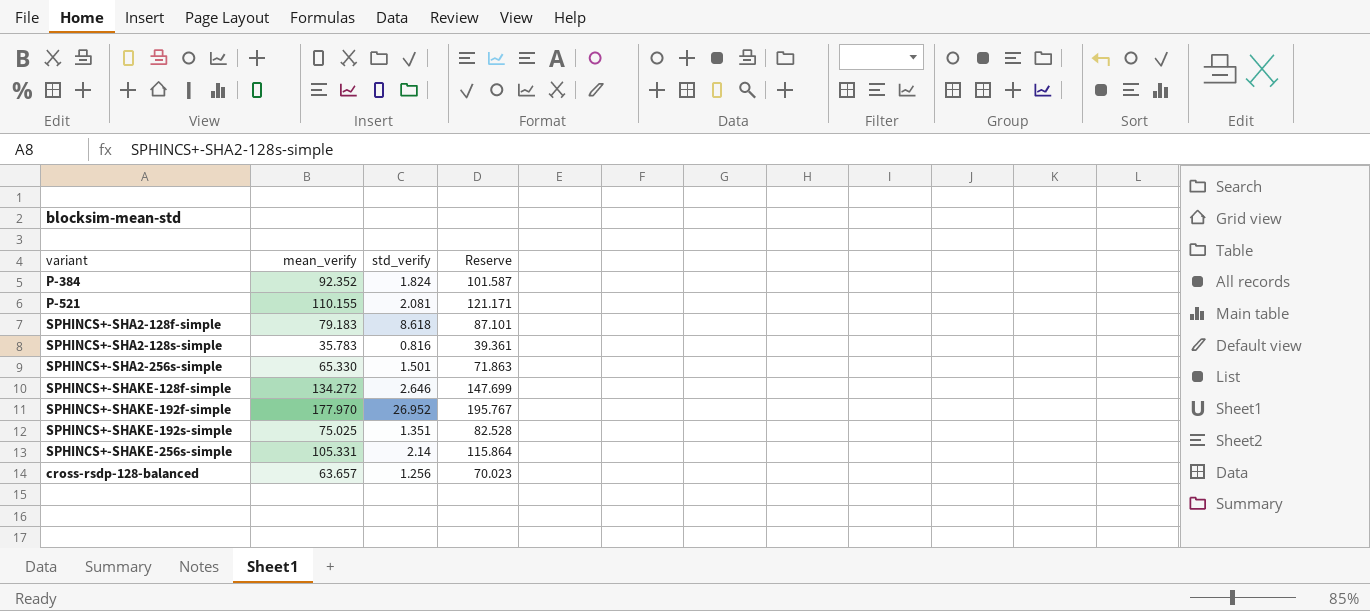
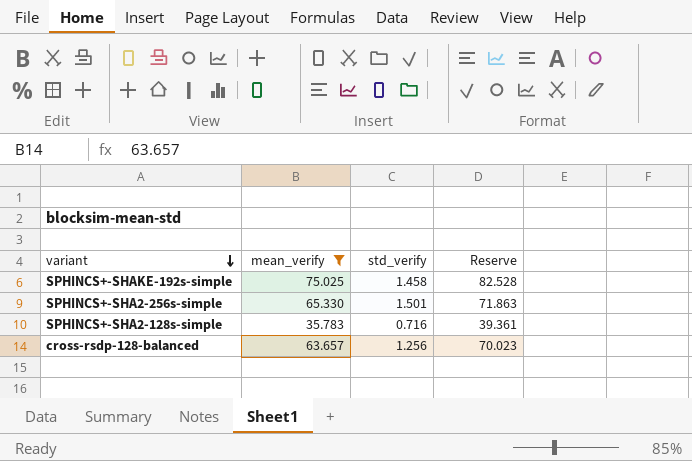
filter: none -> mean_verify <= 75.025
row order: none -> variant descending
SPHINCS+-SHAKE-192s-simple | std_verify: 1.351 -> 1.458
SPHINCS+-SHA2-128s-simple | std_verify: 0.816 -> 0.716

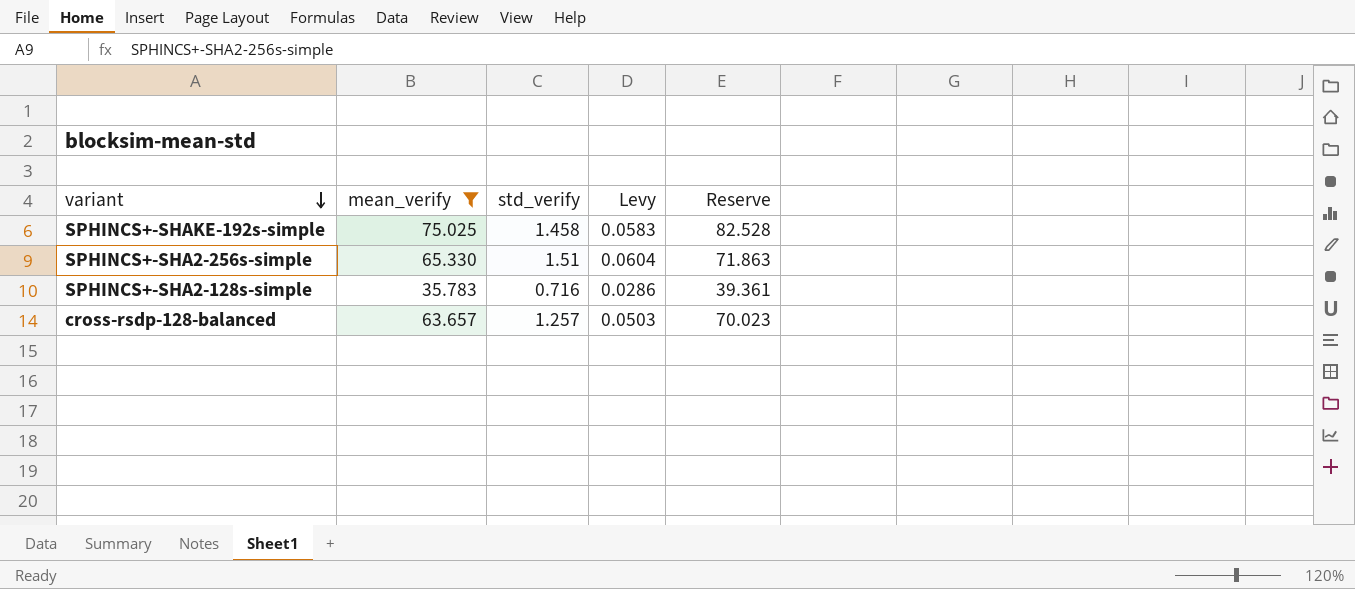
column Levy | formula: none -> [std_verify] * 0.04
SPHINCS+-SHA2-256s-simple | std_verify: 1.501 -> 1.51
cross-rsdp-128-balanced | std_verify: 1.256 -> 1.257

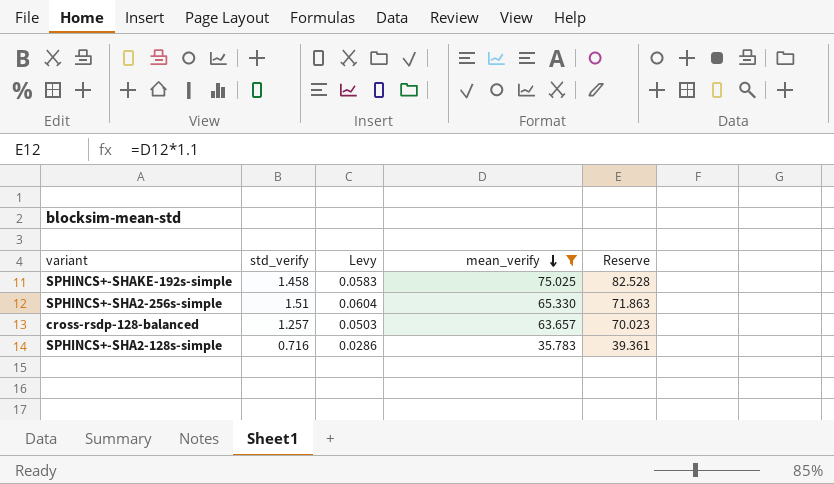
row order: variant descending -> mean_verify descending
column mean_verify | position: 2 -> 4

